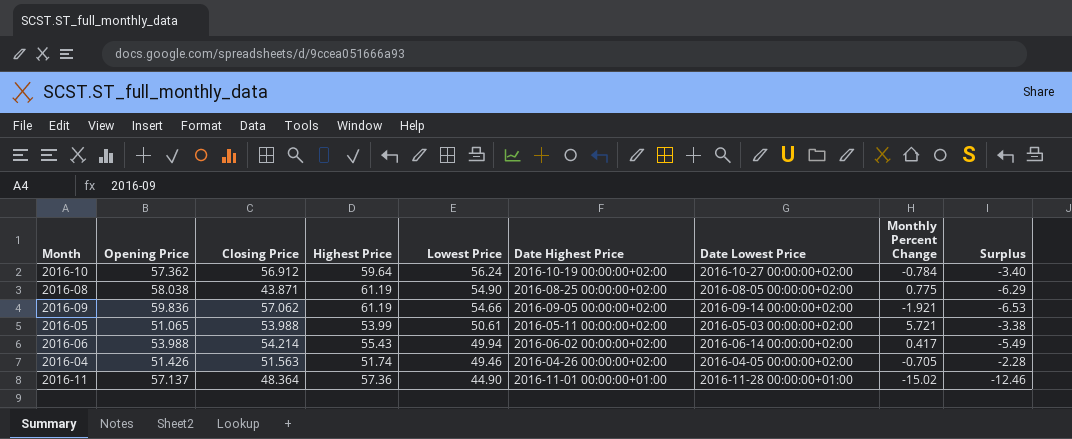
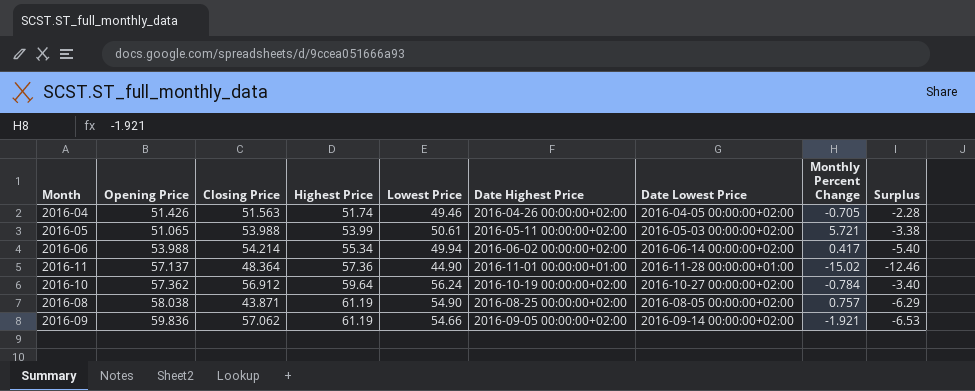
row order: Lowest Price descending -> Highest Price ascending
2016-06 | Highest Price: 55.43 -> 55.34
2016-06 | Surplus: -5.49 -> -5.40
2016-08 | Monthly Percent Change: 0.775 -> 0.757

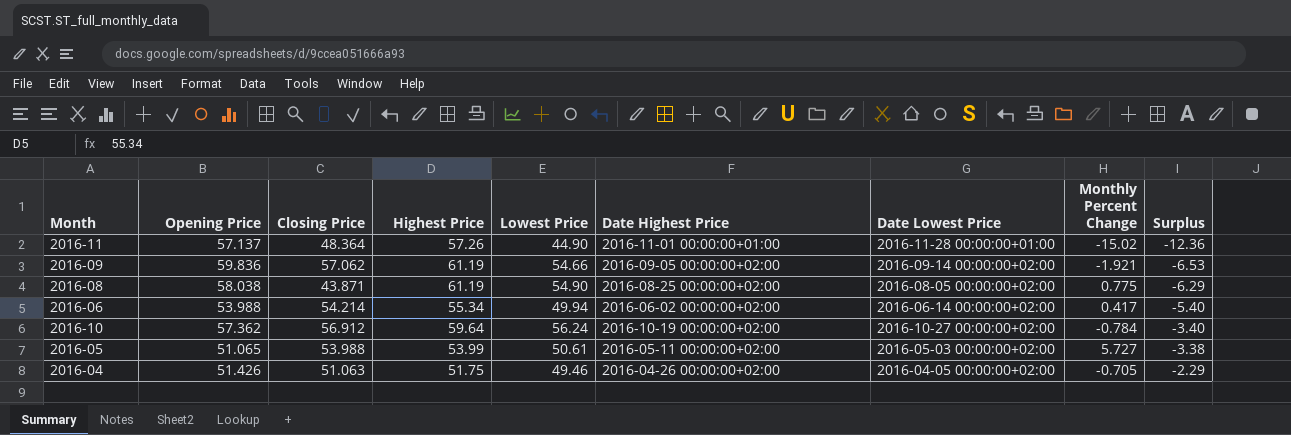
row order: Highest Price ascending -> Surplus ascending
2016-11 | Highest Price: 57.36 -> 57.26
2016-11 | Surplus: -12.46 -> -12.36
2016-08 | Monthly Percent Change: 0.757 -> 0.775
2016-05 | Monthly Percent Change: 5.721 -> 5.727
2016-04 | Closing Price: 51.563 -> 51.063
2016-04 | Highest Price: 51.74 -> 51.75
2016-04 | Surplus: -2.28 -> -2.29

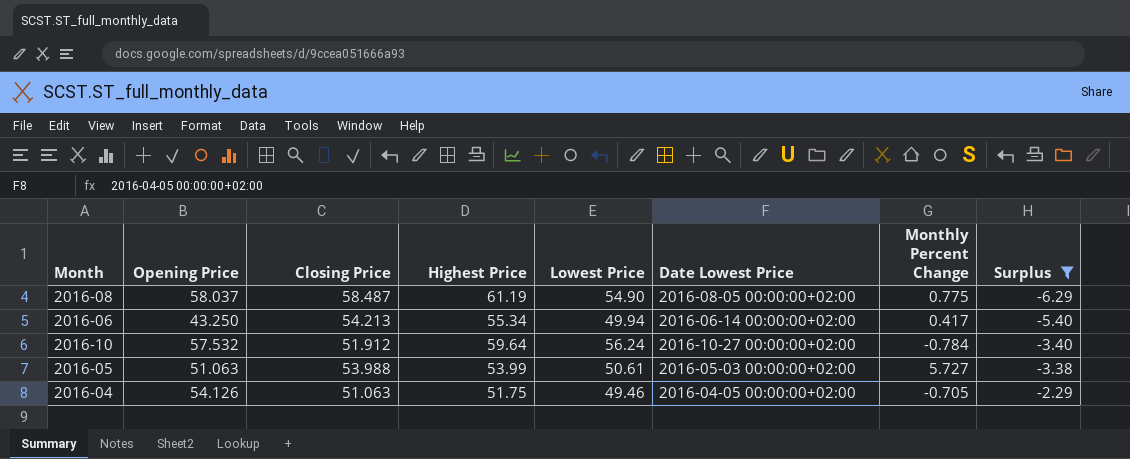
filter: none -> Surplus >= -6.29
column Date Highest Price | position: 6 -> none
2016-08 | Opening Price: 58.038 -> 58.037
2016-08 | Closing Price: 43.871 -> 58.487
2016-06 | Opening Price: 53.988 -> 43.250
2016-06 | Closing Price: 54.214 -> 54.213
2016-10 | Opening Price: 57.362 -> 57.532
2016-10 | Closing Price: 56.912 -> 51.912
2016-05 | Opening Price: 51.065 -> 51.063
2016-04 | Opening Price: 51.426 -> 54.126

